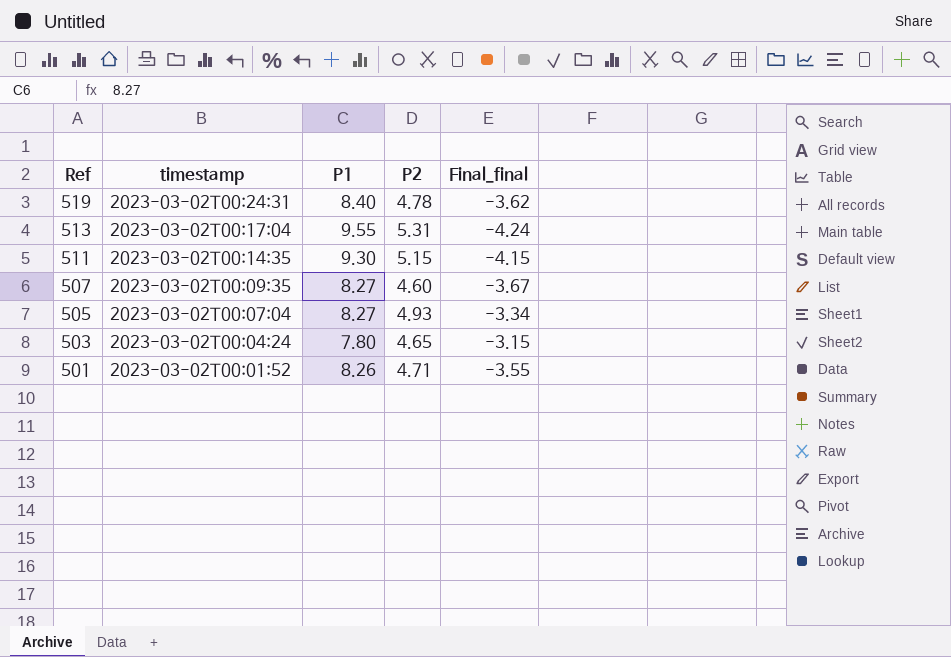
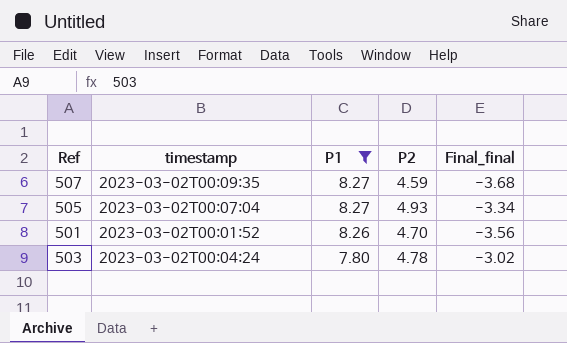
filter: none -> P1 <= 8.27
row order: Ref descending -> P1 descending
507 | P2: 4.60 -> 4.59
507 | Final_final: -3.67 -> -3.68
501 | P2: 4.71 -> 4.70
501 | Final_final: -3.55 -> -3.56
503 | P2: 4.65 -> 4.78
503 | Final_final: -3.15 -> -3.02

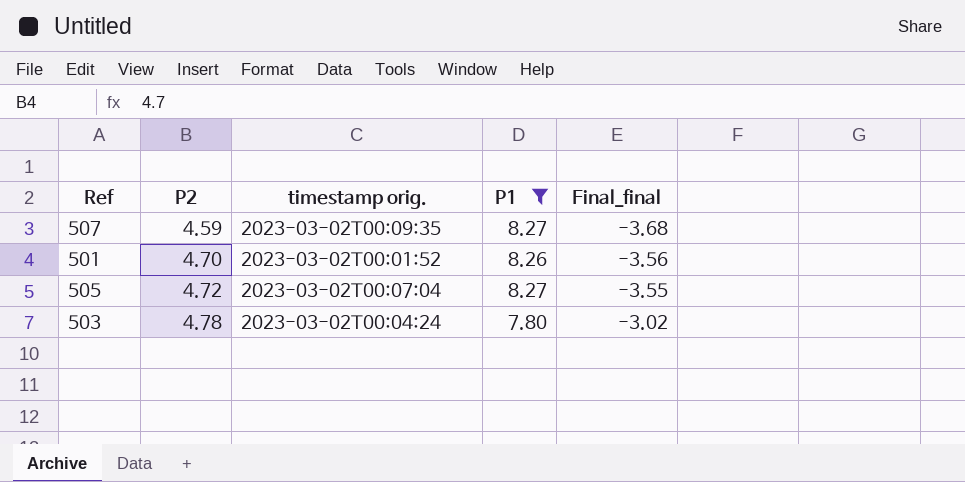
row order: P1 descending -> P2 ascending
column P2 | position: 4 -> 2
column name: timestamp -> timestamp orig.
505 | P2: 4.93 -> 4.72
505 | Final_final: -3.34 -> -3.55

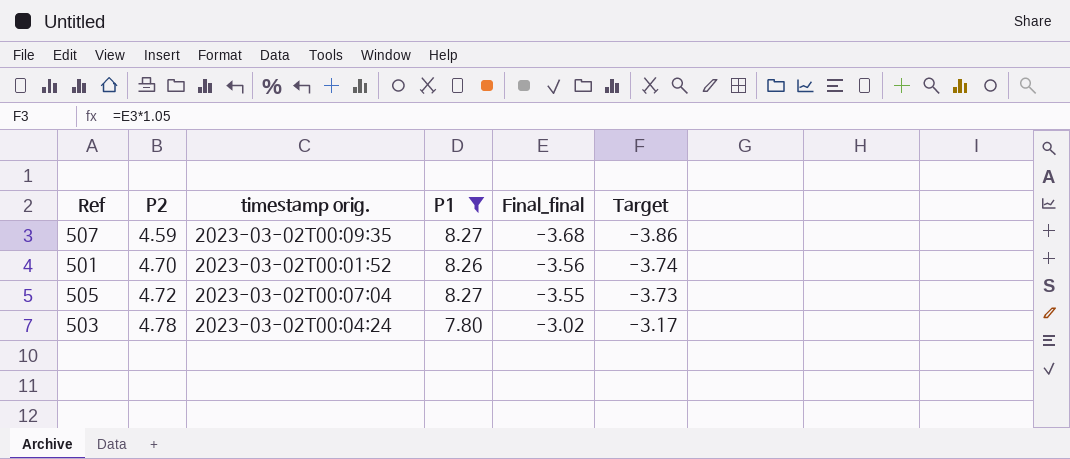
column Target | formula: none -> [Final_final] * 1.05

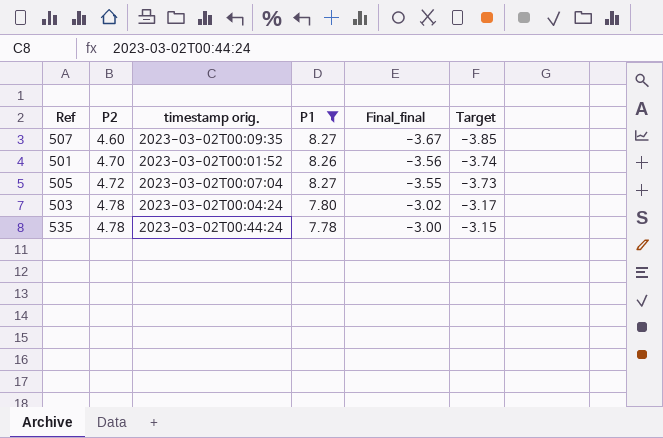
507 | P2: 4.59 -> 4.60
507 | Final_final: -3.68 -> -3.67
507 | Target: -3.86 -> -3.85
row 535: none -> 4.78 | 2023-03-02T00:44:24 | 7.78 | -3.00 | -3.15

